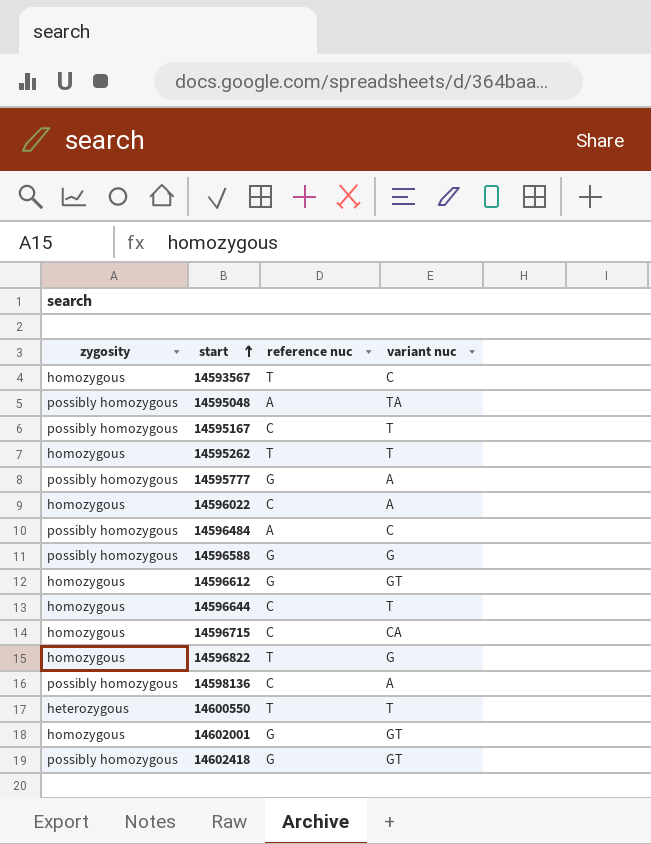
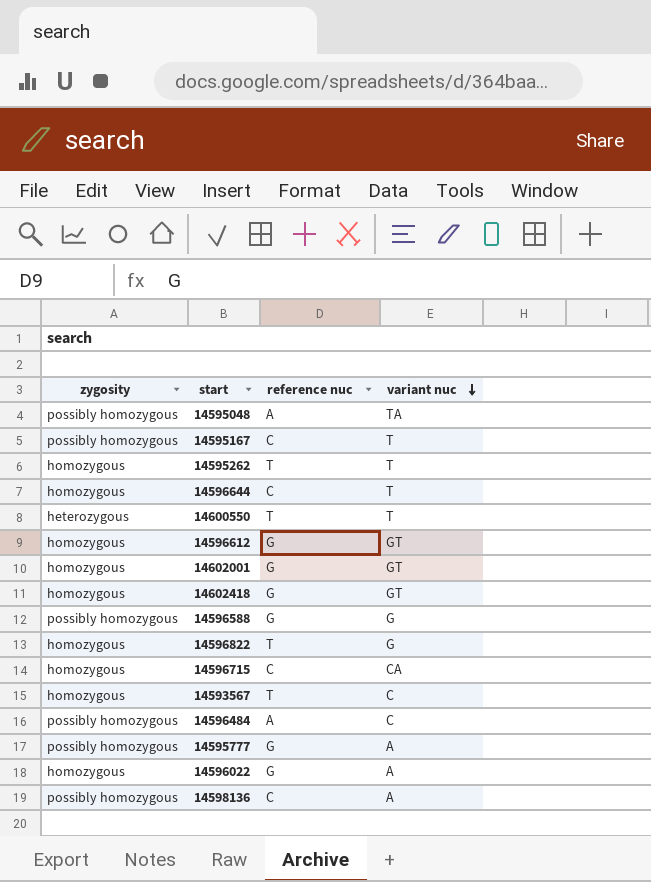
row order: start ascending -> variant nuc descending
14602418 | zygosity: possibly homozygous -> homozygous
14596022 | reference nuc: C -> G

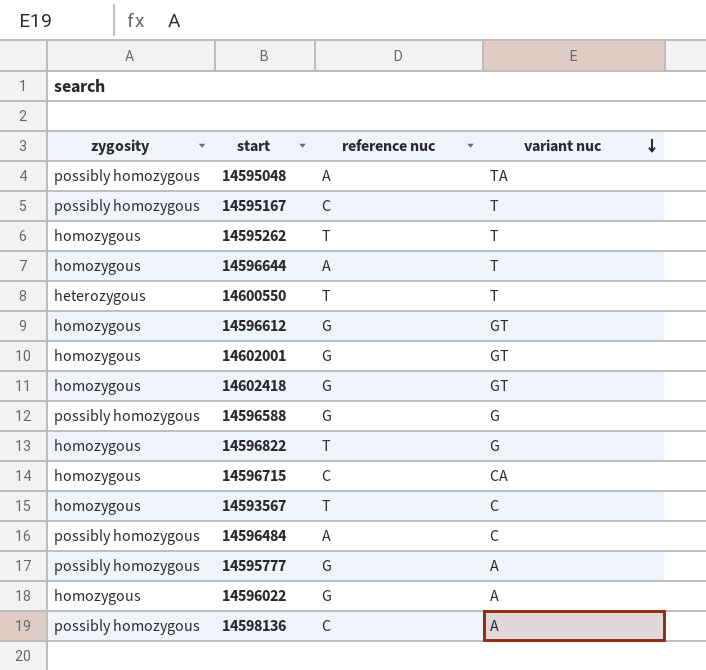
14596644 | reference nuc: C -> A

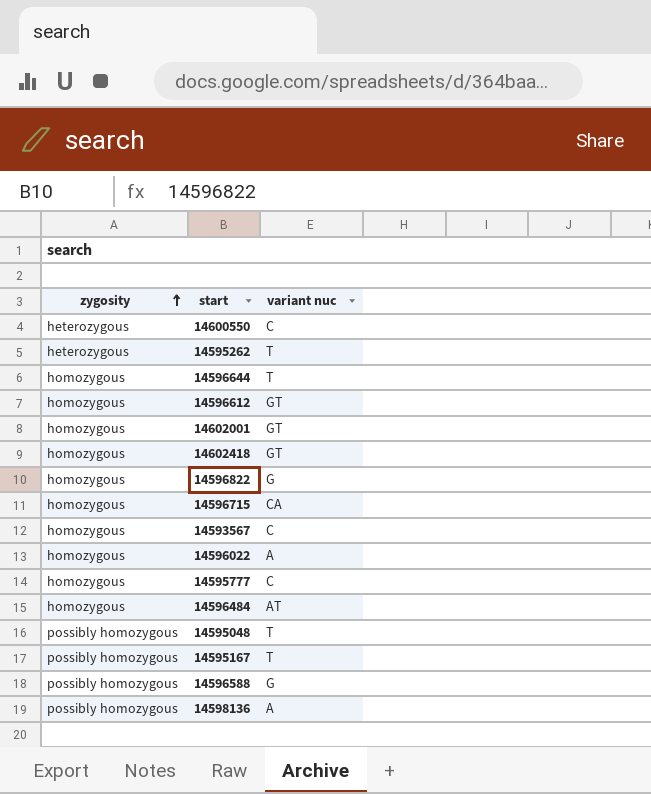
row order: variant nuc descending -> zygosity ascending
column reference nuc | position: 3 -> none
14600550 | variant nuc: T -> C
14595262 | zygosity: homozygous -> heterozygous
14595777 | zygosity: possibly homozygous -> homozygous
14595777 | variant nuc: A -> C
14596484 | zygosity: possibly homozygous -> homozygous
14596484 | variant nuc: C -> AT
14595048 | variant nuc: TA -> T

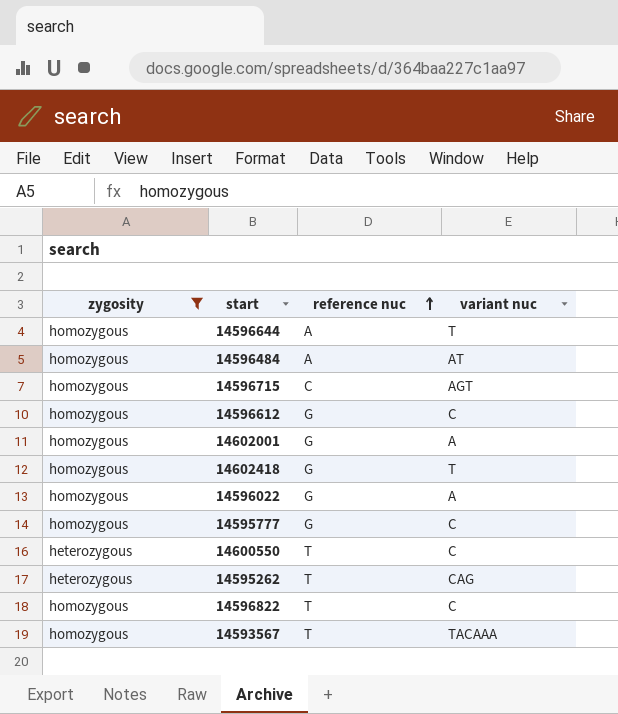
filter: none -> zygosity != possibly homozygous
row order: zygosity ascending -> reference nuc ascending
column reference nuc | position: none -> 3
14596715 | variant nuc: CA -> AGT
14596612 | variant nuc: GT -> C
14602001 | variant nuc: GT -> A
14602418 | variant nuc: GT -> T
14595262 | variant nuc: T -> CAG
14596822 | variant nuc: G -> C
14593567 | variant nuc: C -> TACAAA

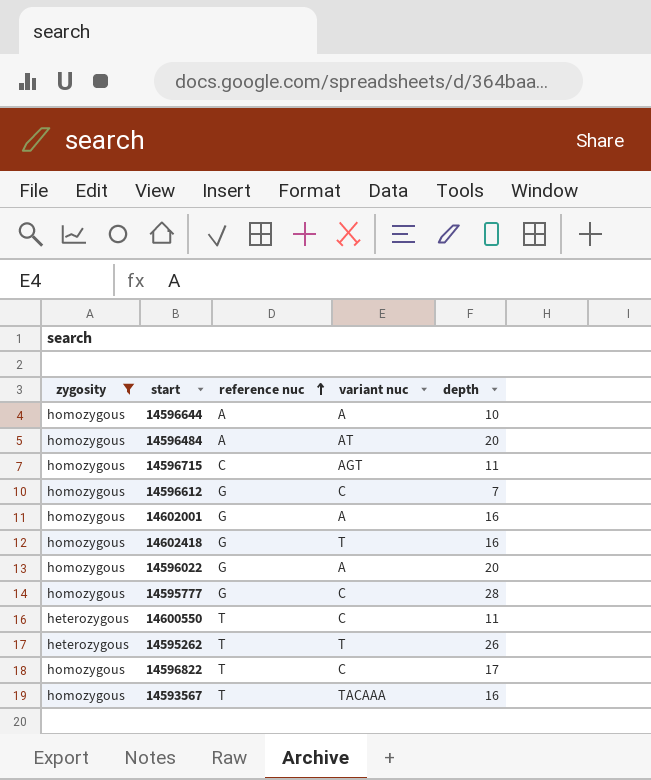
column depth | position: none -> 5
14596644 | variant nuc: T -> A
14595262 | variant nuc: CAG -> T

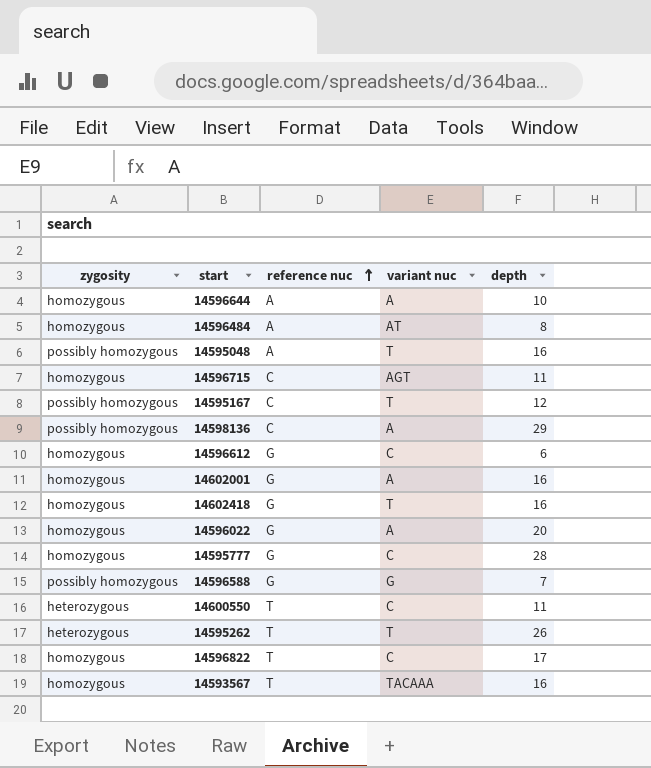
filter: zygosity != possibly homozygous -> none
14596484 | depth: 20 -> 8
14596612 | depth: 7 -> 6

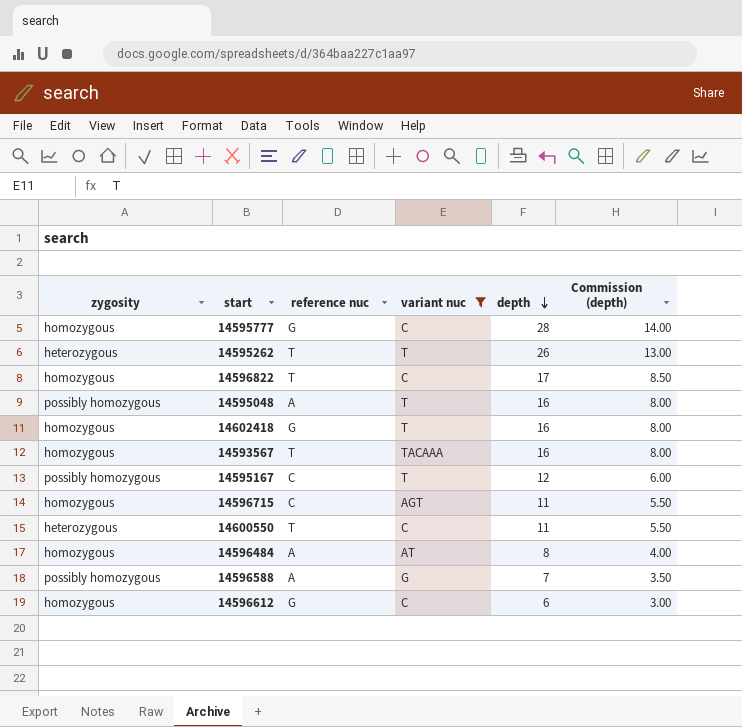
filter: none -> variant nuc != A
row order: reference nuc ascending -> depth descending
column Commission (depth) | formula: none -> [depth] * 0.5
14596588 | reference nuc: G -> A

